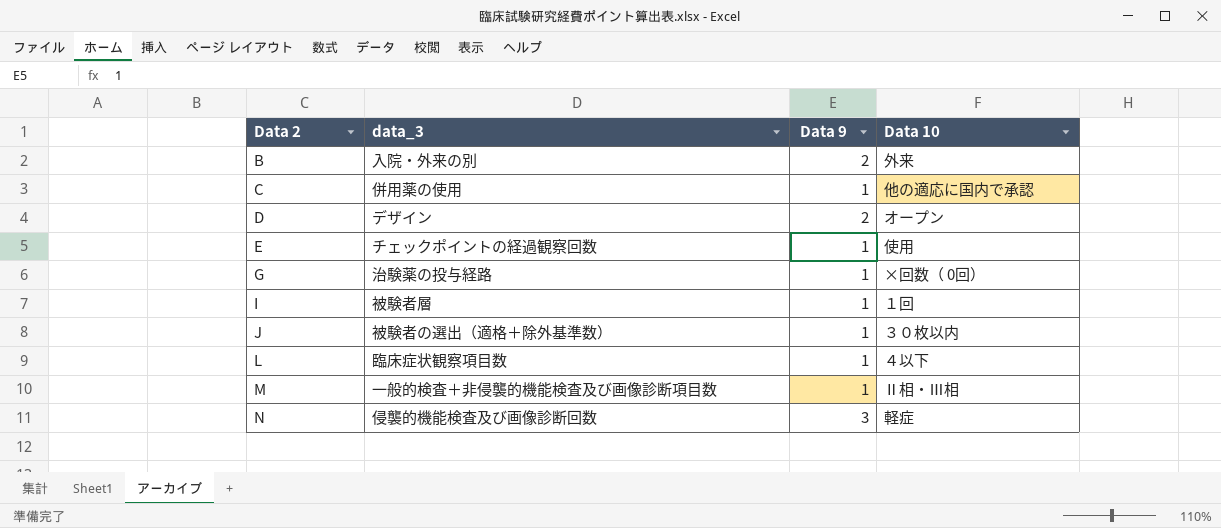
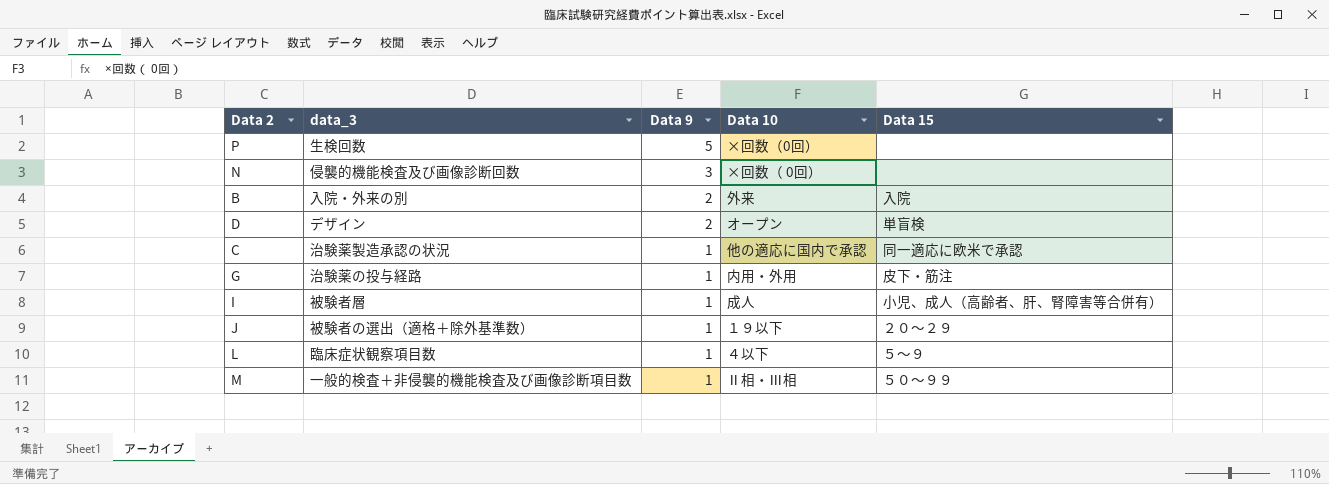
row order: Data 2 ascending -> Data 9 descending
column Data 15 | position: none -> 5
row E: チェックポイントの経過観察回数 | 1 | 使用 -> none
row P: none -> 生検回数 | 5 | ×回数（0回） | none
N | Data 10: 軽症 -> ×回数（ 0回）
C | data_3: 併用薬の使用 -> 治験薬製造承認の状況
G | Data 10: ×回数（ 0回） -> 内用・外用
I | Data 10: １回 -> 成人
J | Data 10: ３０枚以内 -> １９以下

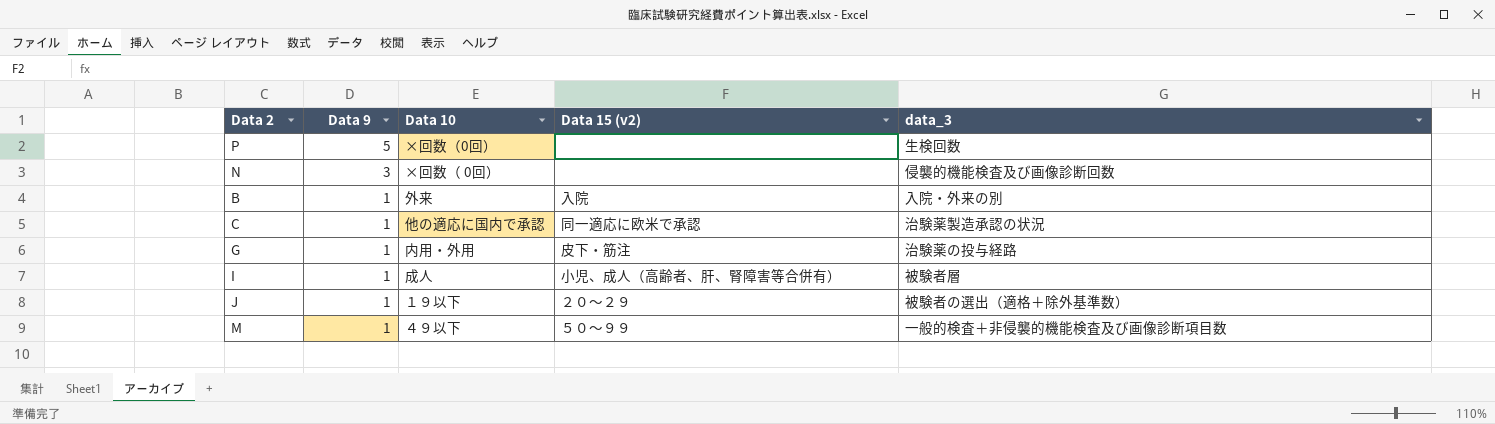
column name: Data 15 -> Data 15 (v2)
column data_3 | position: 2 -> 5
row D: デザイン | 2 | オープン | 単盲検 -> none
row L: 臨床症状観察項目数 | 1 | ４以下 | ５～９ -> none
B | Data 9: 2 -> 1
M | Data 10: Ⅱ相・Ⅲ相 -> ４９以下

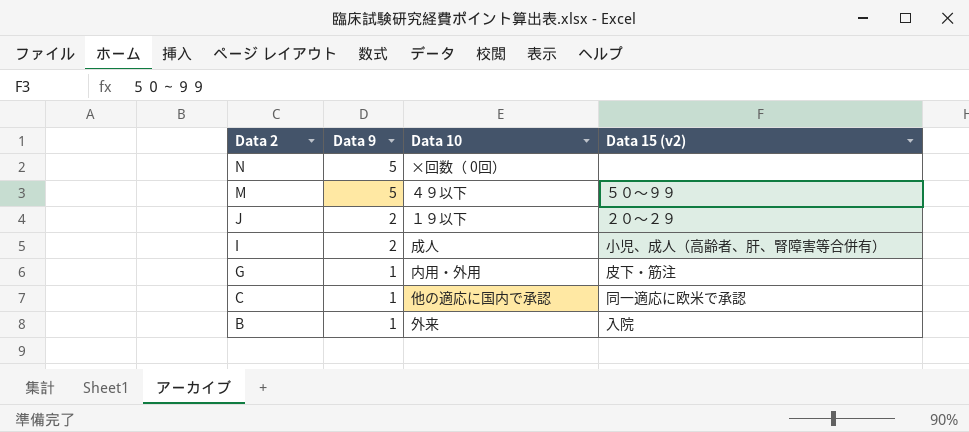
row order: Data 9 descending -> Data 2 descending
column data_3 | position: 5 -> none
row P: 5 | ×回数（0回） | none | 生検回数 -> none
N | Data 9: 3 -> 5
M | Data 9: 1 -> 5
J | Data 9: 1 -> 2
I | Data 9: 1 -> 2

